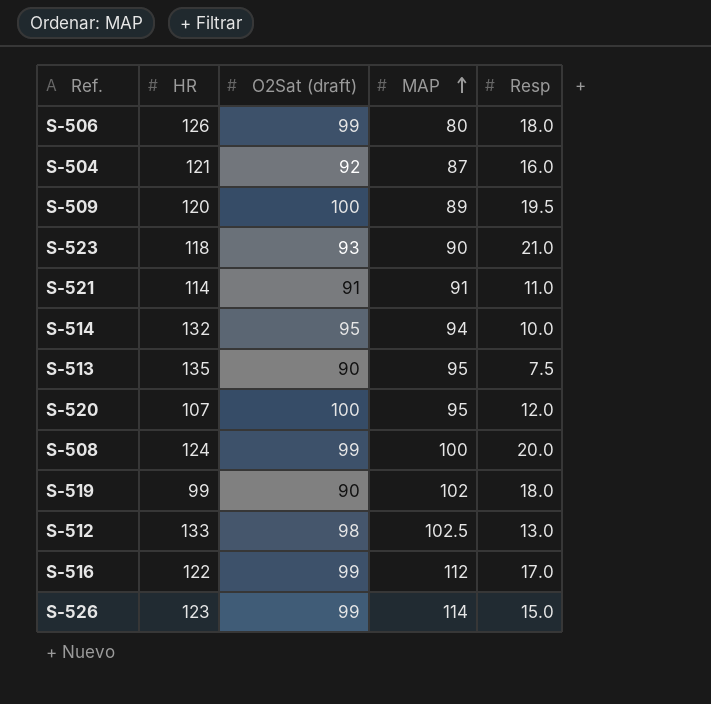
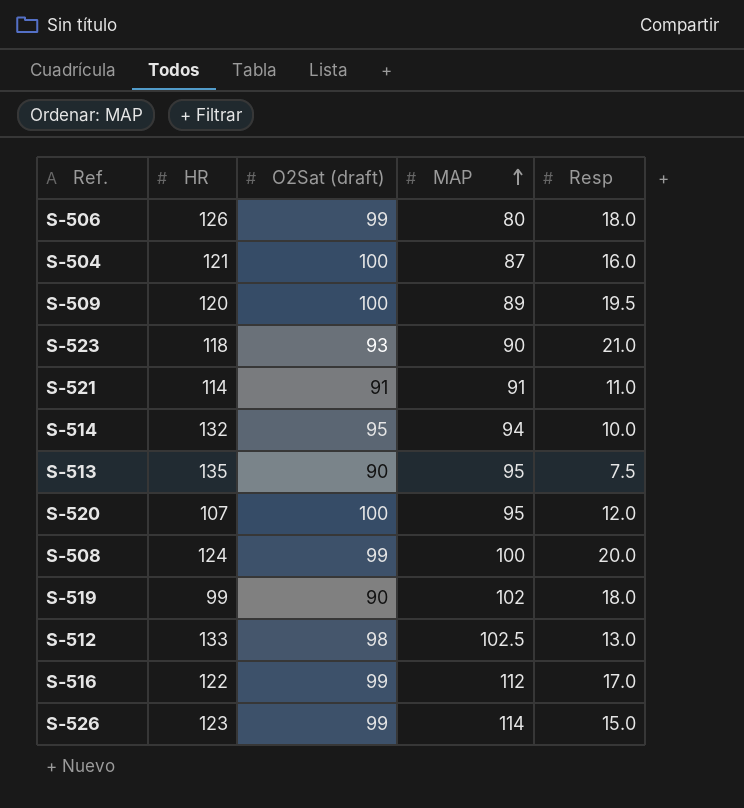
S-504 | O2Sat (draft): 92 -> 100

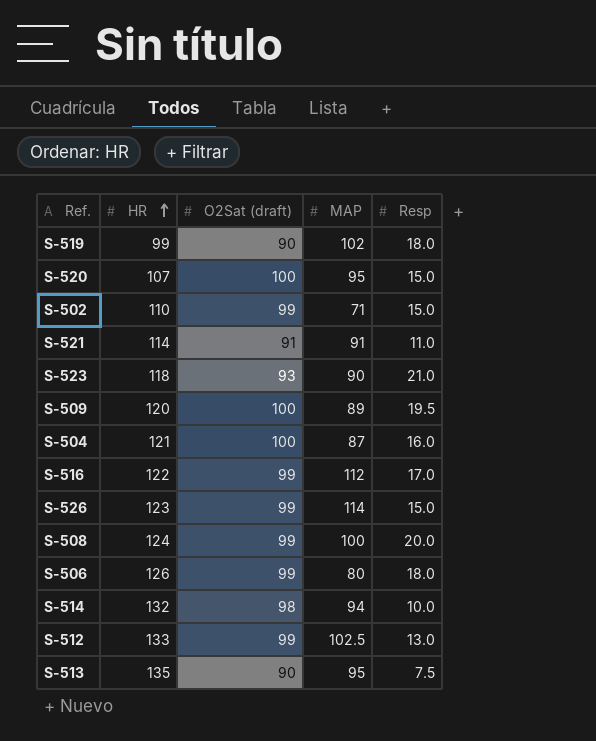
row order: MAP ascending -> HR ascending
S-520 | Resp: 12.0 -> 15.0
row S-502: none -> 110 | 99 | 71 | 15.0
S-514 | O2Sat (draft): 95 -> 98
S-512 | O2Sat (draft): 98 -> 99

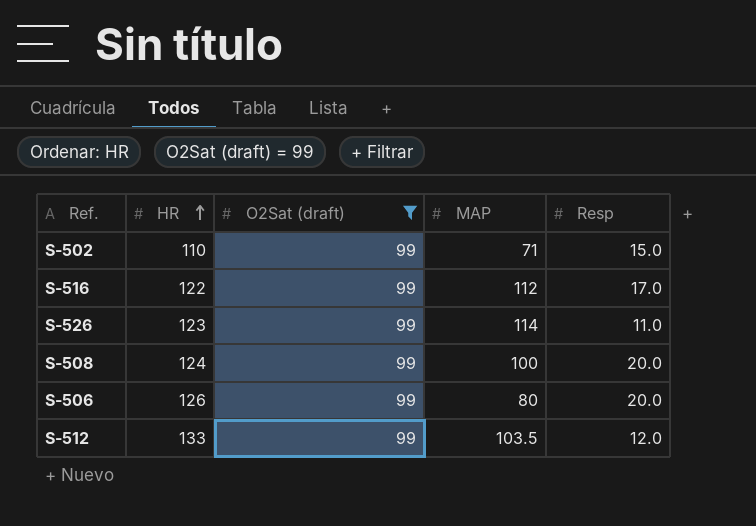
filter: none -> O2Sat (draft) = 99
S-526 | Resp: 15.0 -> 11.0
S-506 | Resp: 18.0 -> 20.0
S-512 | MAP: 102.5 -> 103.5
S-512 | Resp: 13.0 -> 12.0

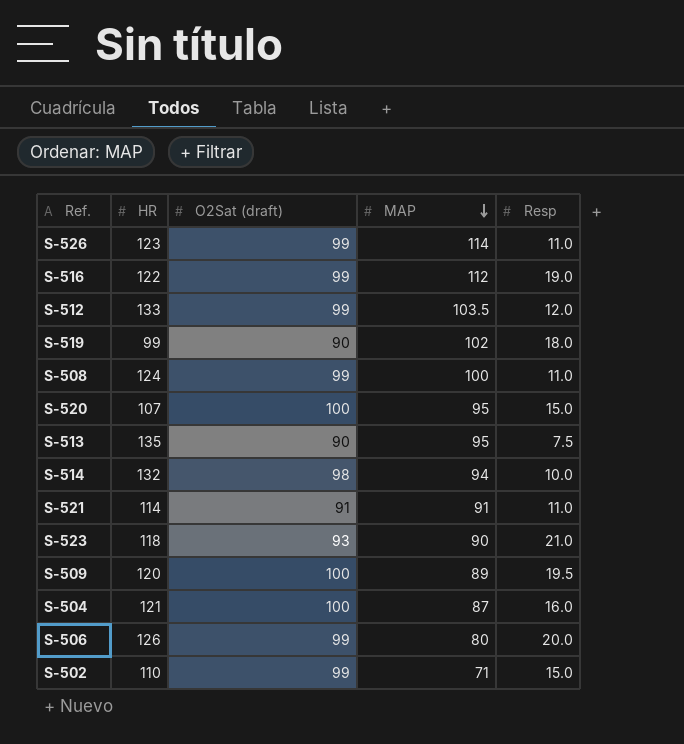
filter: O2Sat (draft) = 99 -> none
row order: HR ascending -> MAP descending
S-516 | Resp: 17.0 -> 19.0
S-508 | Resp: 20.0 -> 11.0

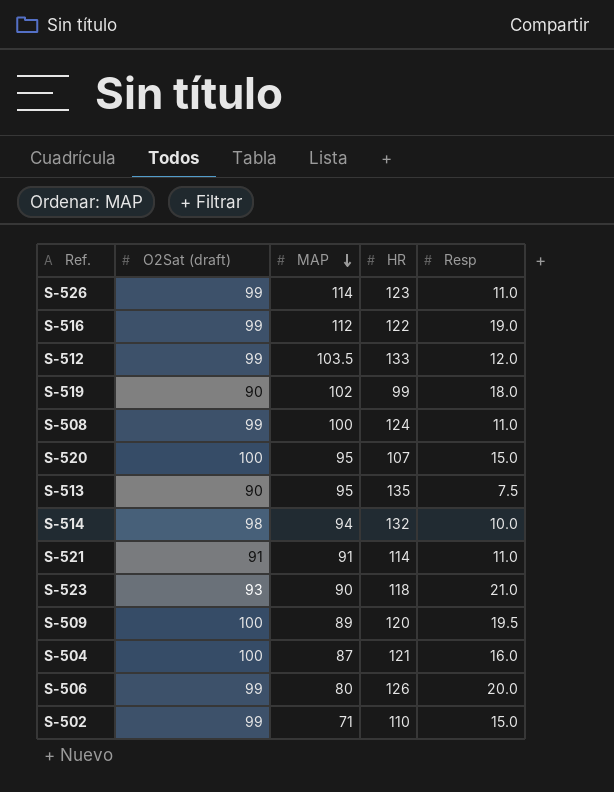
column HR | position: 2 -> 4

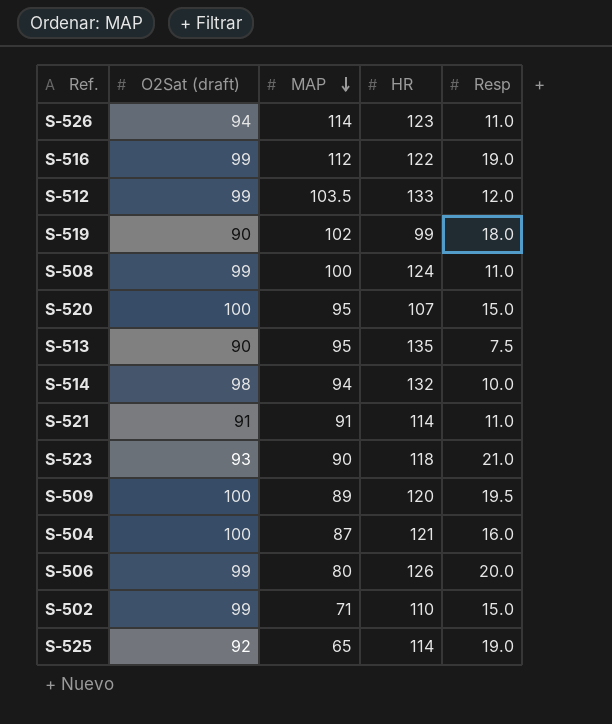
S-526 | O2Sat (draft): 99 -> 94
row S-525: none -> 92 | 65 | 114 | 19.0

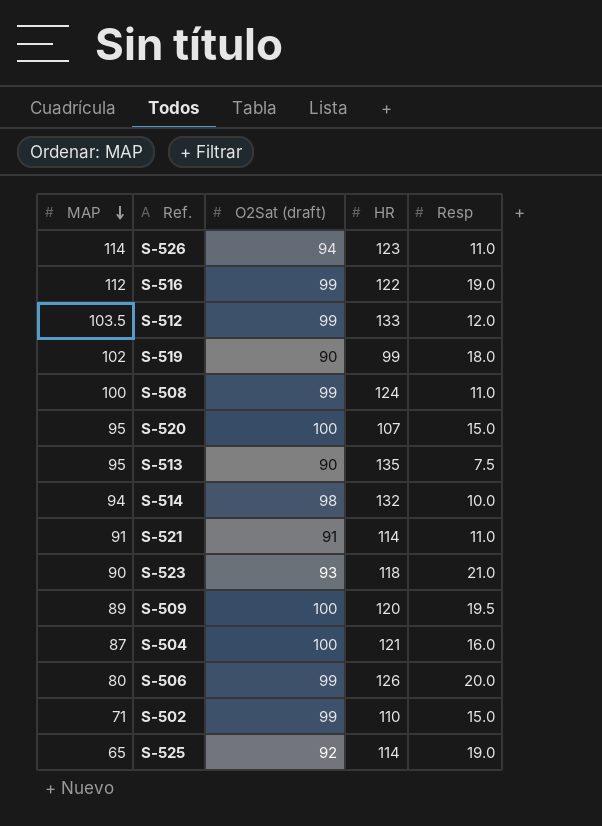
column MAP | position: 3 -> 1

